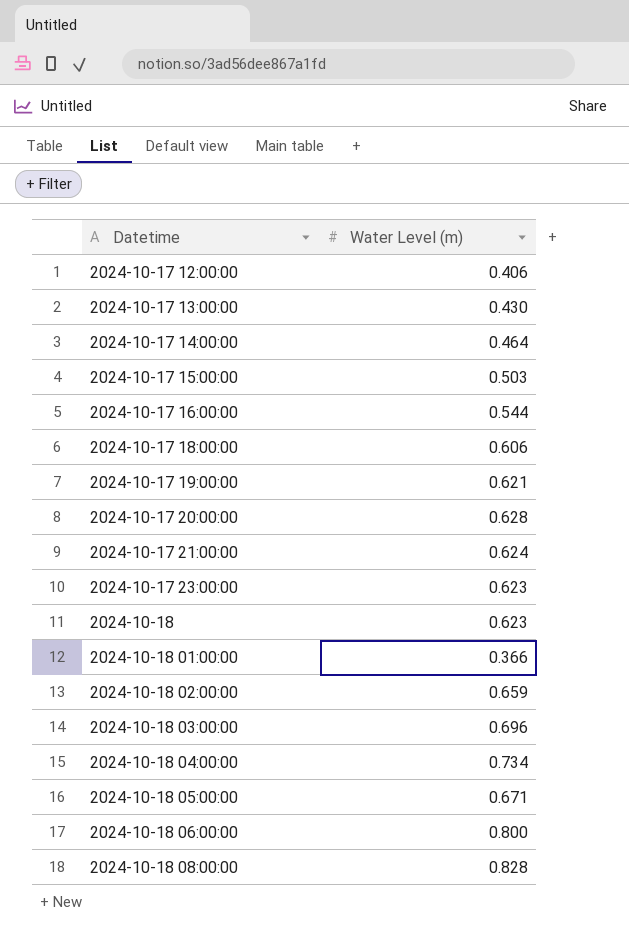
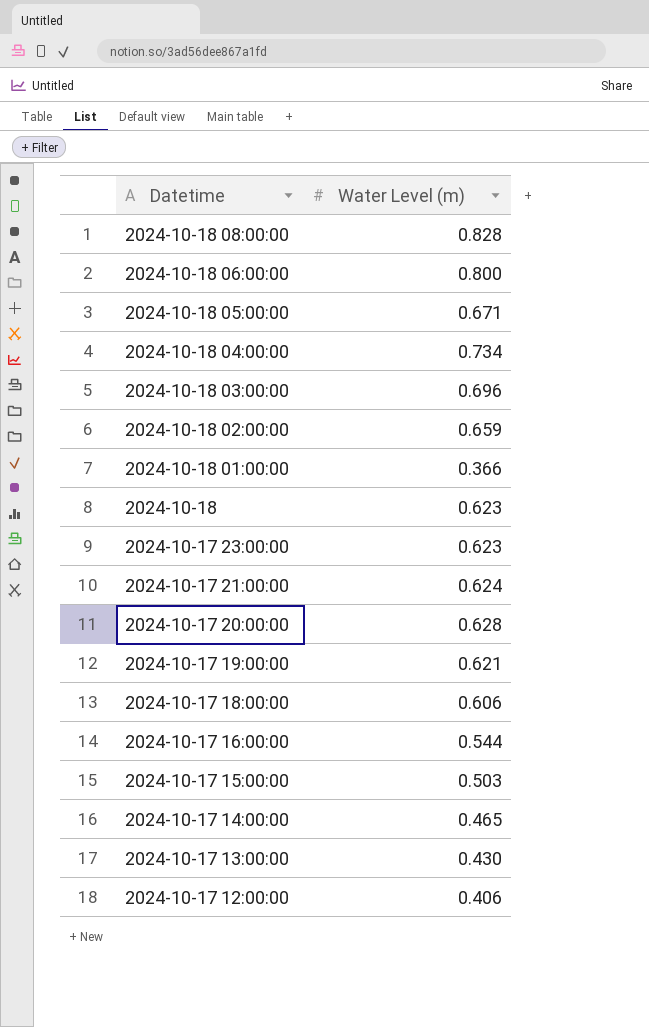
row order: Datetime ascending -> Datetime descending
2024-10-17 14:00:00 | Water Level (m): 0.464 -> 0.465

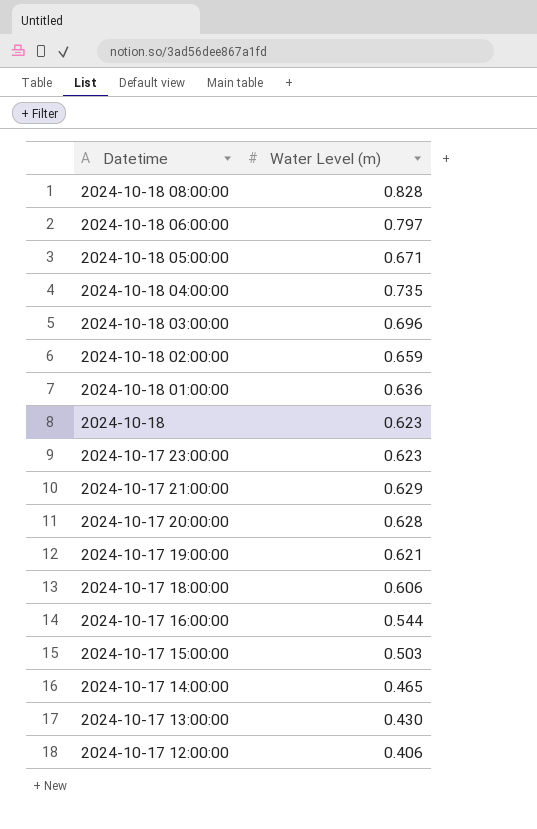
2024-10-18 06:00:00 | Water Level (m): 0.800 -> 0.797
2024-10-18 04:00:00 | Water Level (m): 0.734 -> 0.735
2024-10-18 01:00:00 | Water Level (m): 0.366 -> 0.636
2024-10-17 21:00:00 | Water Level (m): 0.624 -> 0.629

